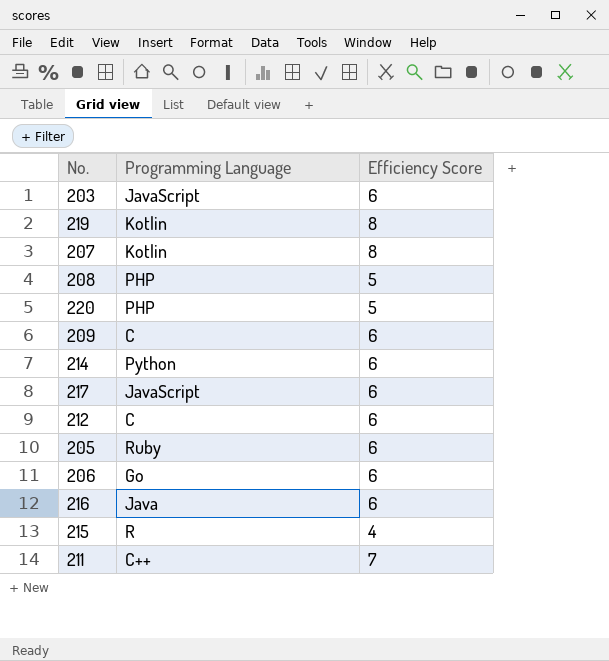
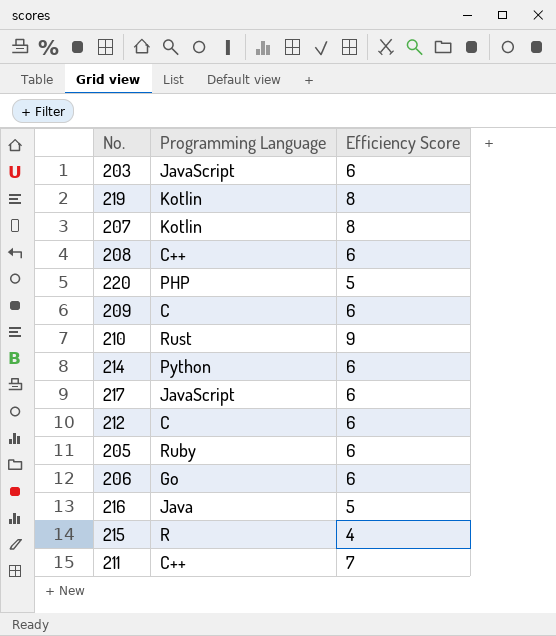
208 | Programming Language: PHP -> C++
208 | Efficiency Score: 5 -> 6
row 210: none -> Rust | 9
216 | Efficiency Score: 6 -> 5

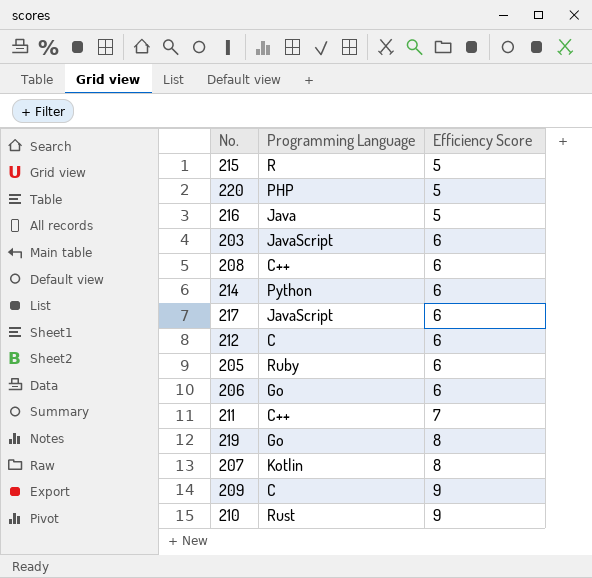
row order: none -> Efficiency Score ascending
215 | Efficiency Score: 4 -> 5
219 | Programming Language: Kotlin -> Go
209 | Efficiency Score: 6 -> 9

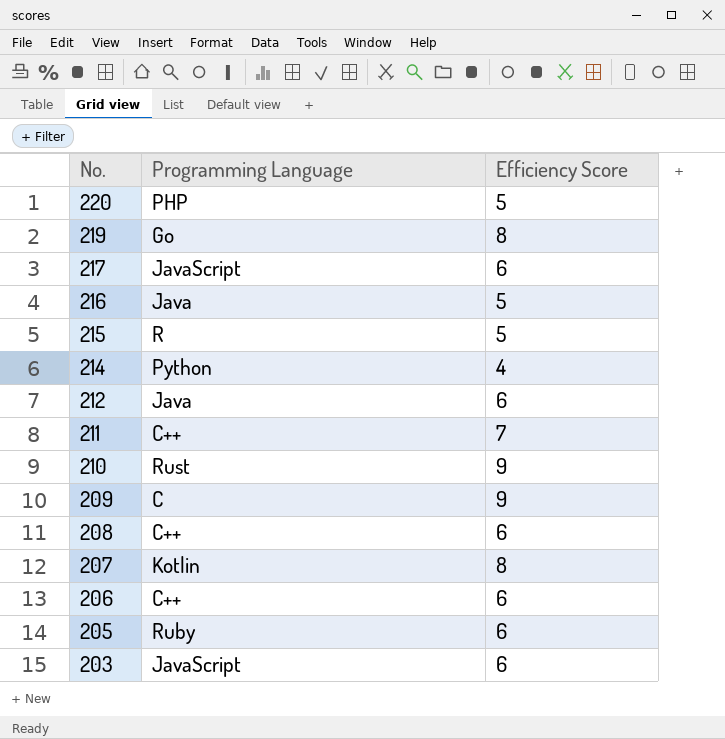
row order: Efficiency Score ascending -> No. descending
214 | Efficiency Score: 6 -> 4
212 | Programming Language: C -> Java
206 | Programming Language: Go -> C++

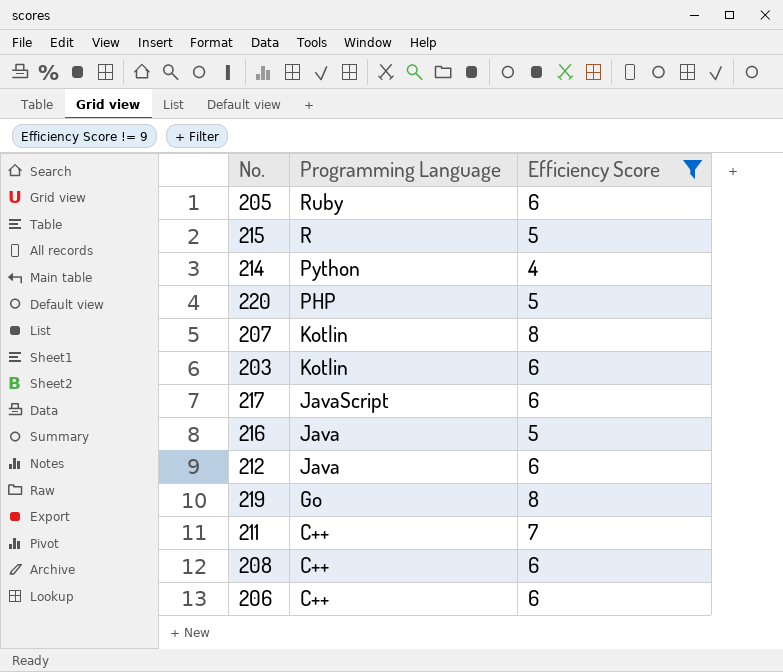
filter: none -> Efficiency Score != 9
row order: No. descending -> Programming Language descending
203 | Programming Language: JavaScript -> Kotlin

